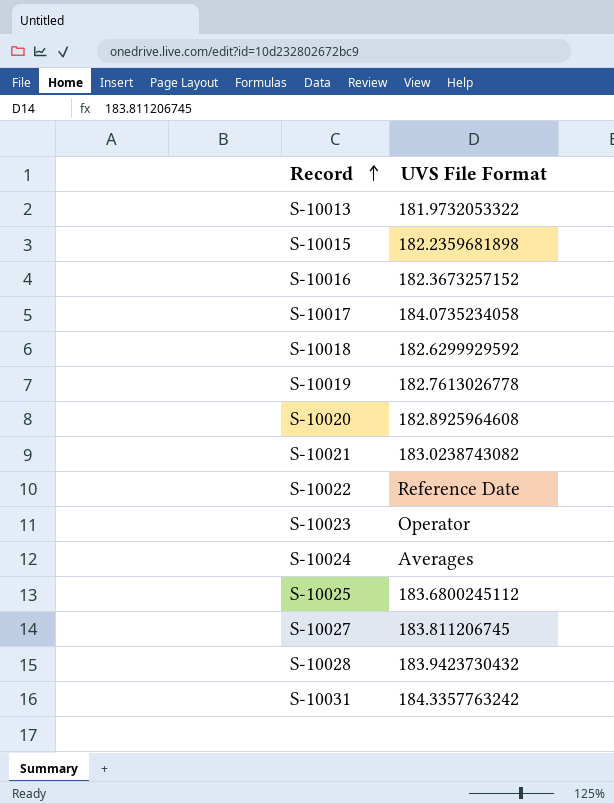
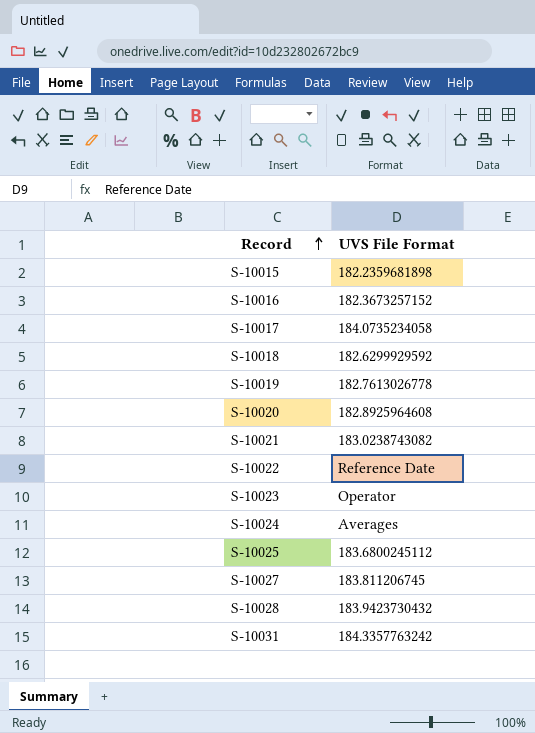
row S-10013: 181.9732053322 -> none

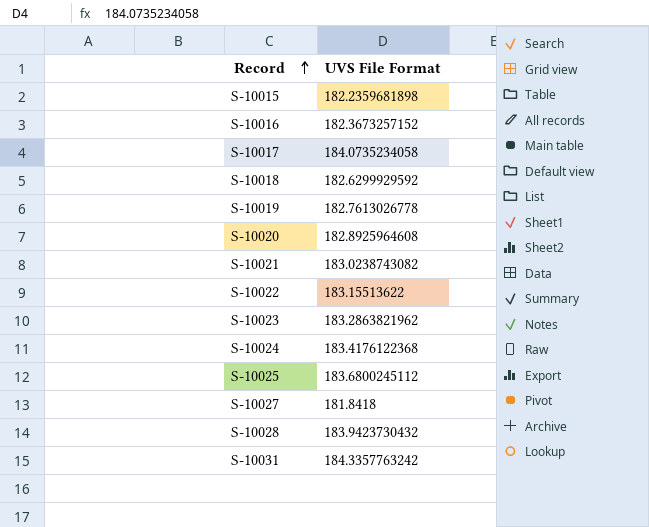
S-10022 | UVS File Format: Reference Date -> 183.15513622
S-10023 | UVS File Format: Operator -> 183.2863821962
S-10024 | UVS File Format: Averages -> 183.4176122368
S-10027 | UVS File Format: 183.811206745 -> 181.8418

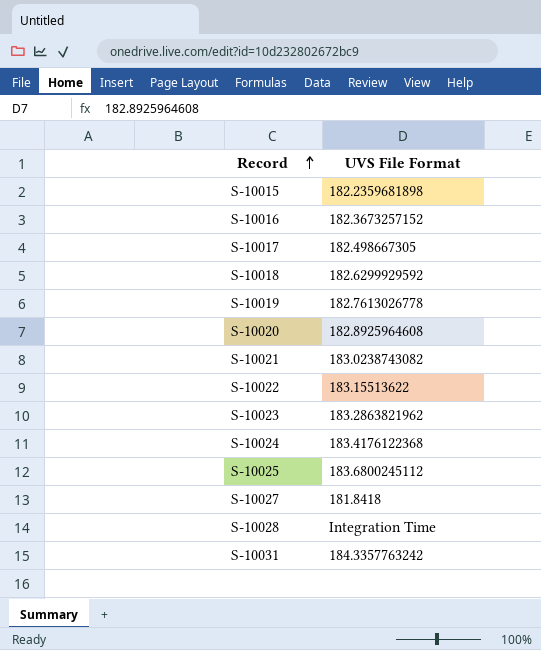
S-10017 | UVS File Format: 184.0735234058 -> 182.498667305
S-10028 | UVS File Format: 183.9423730432 -> Integration Time

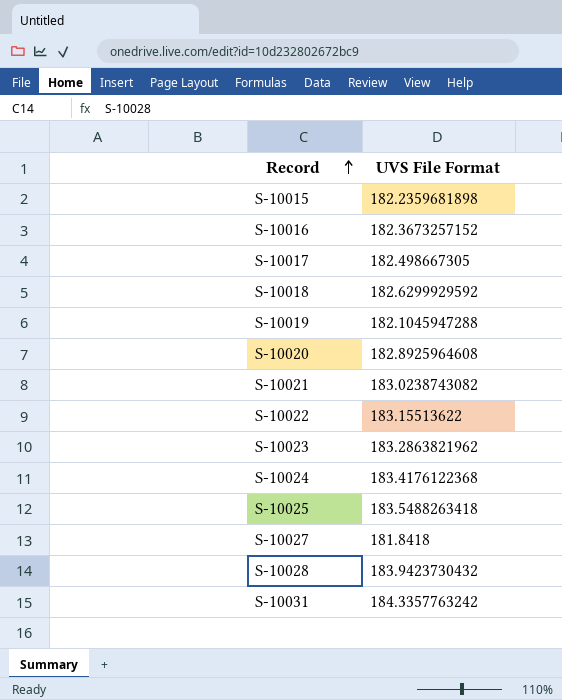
S-10019 | UVS File Format: 182.7613026778 -> 182.1045947288
S-10025 | UVS File Format: 183.6800245112 -> 183.5488263418
S-10028 | UVS File Format: Integration Time -> 183.9423730432

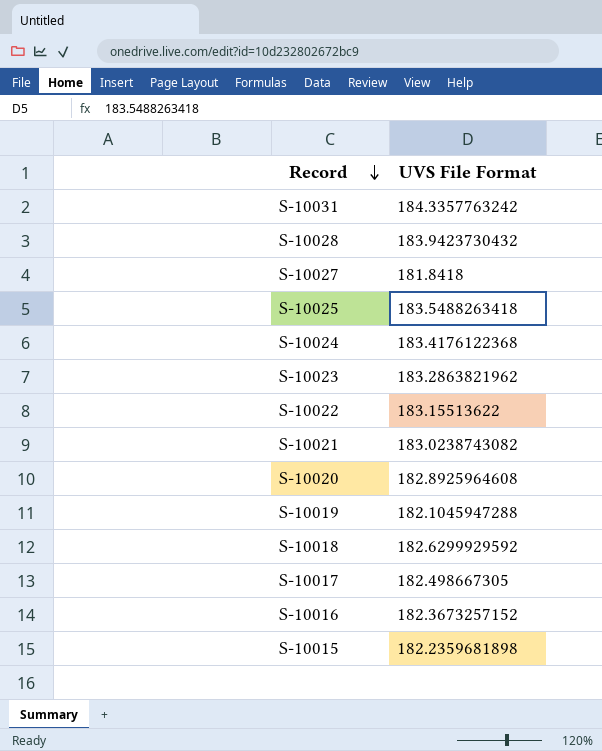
row order: Record ascending -> Record descending

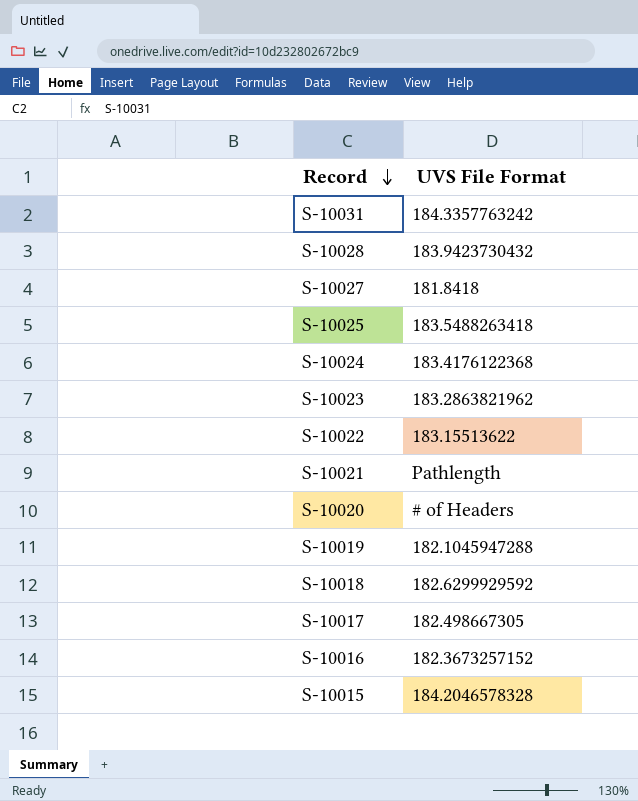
S-10021 | UVS File Format: 183.0238743082 -> Pathlength
S-10020 | UVS File Format: 182.8925964608 -> # of Headers
S-10015 | UVS File Format: 182.2359681898 -> 184.2046578328

